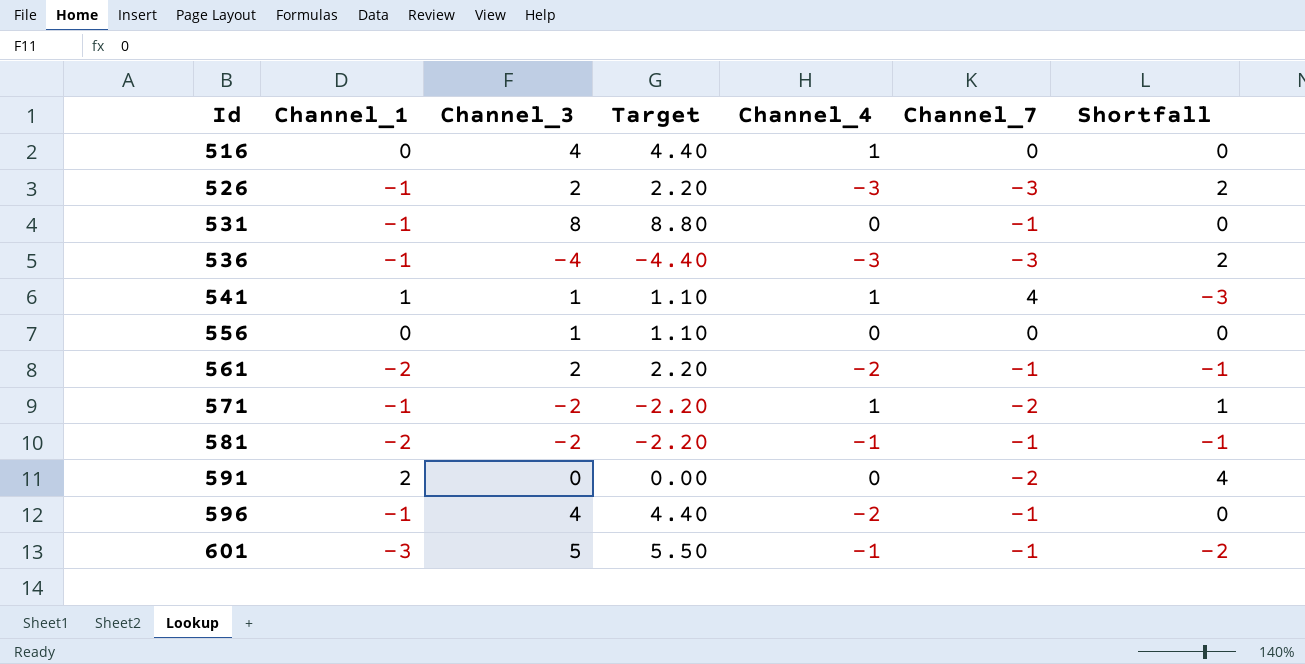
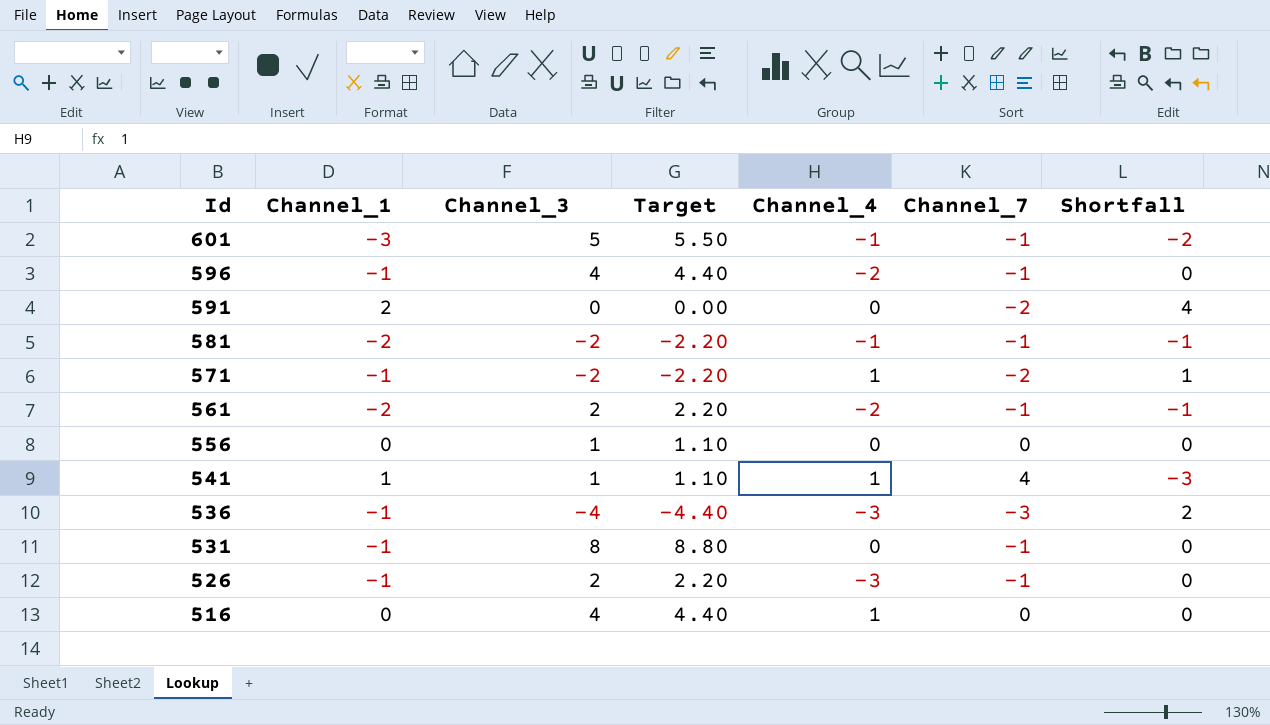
row order: Id ascending -> Id descending
526 | Channel_7: -3 -> -1
526 | Shortfall: 2 -> 0

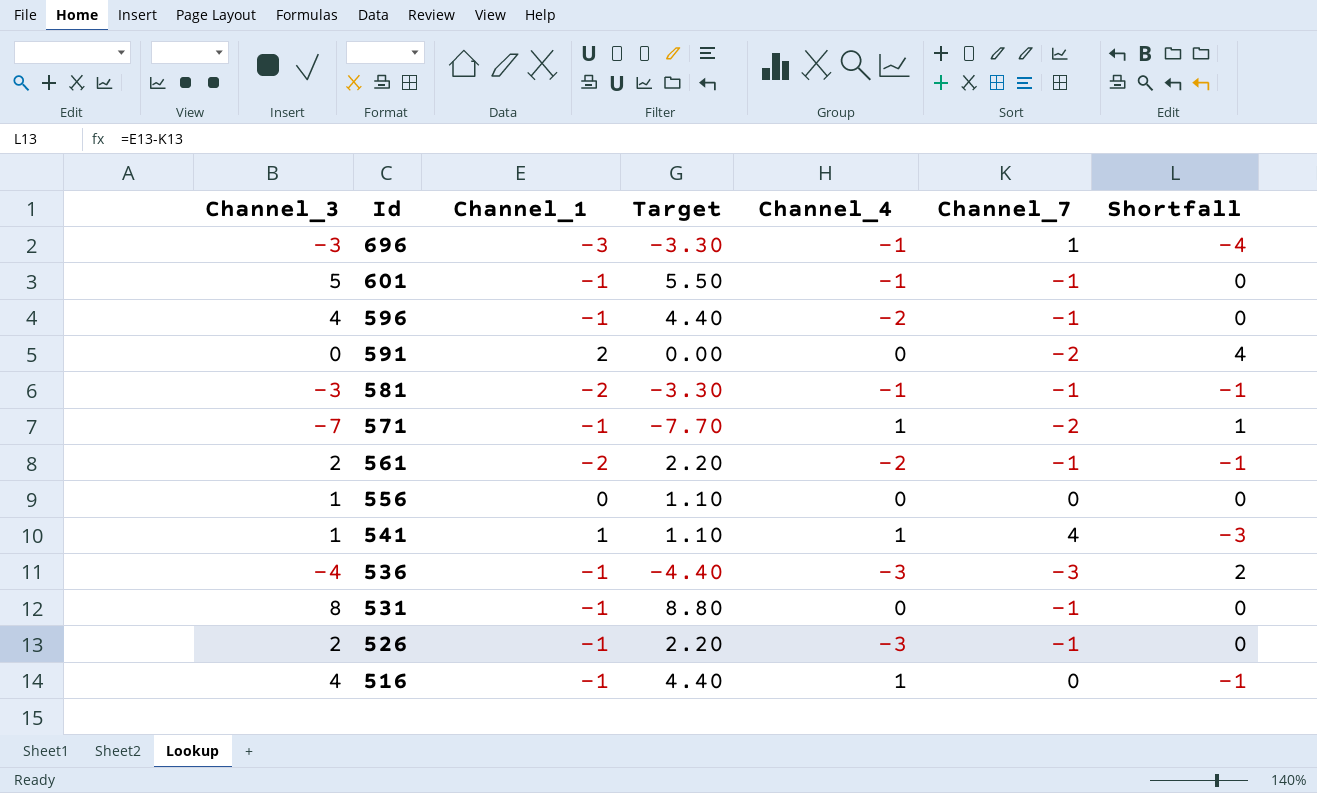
column Channel_3 | position: 3 -> 1
row 696: none -> -3 | -3 | -3.30 | -1 | 1 | -4
601 | Channel_1: -3 -> -1
601 | Shortfall: -2 -> 0
581 | Channel_3: -2 -> -3
581 | Target: -2.20 -> -3.30
571 | Channel_3: -2 -> -7
571 | Target: -2.20 -> -7.70
516 | Channel_1: 0 -> -1
516 | Shortfall: 0 -> -1

